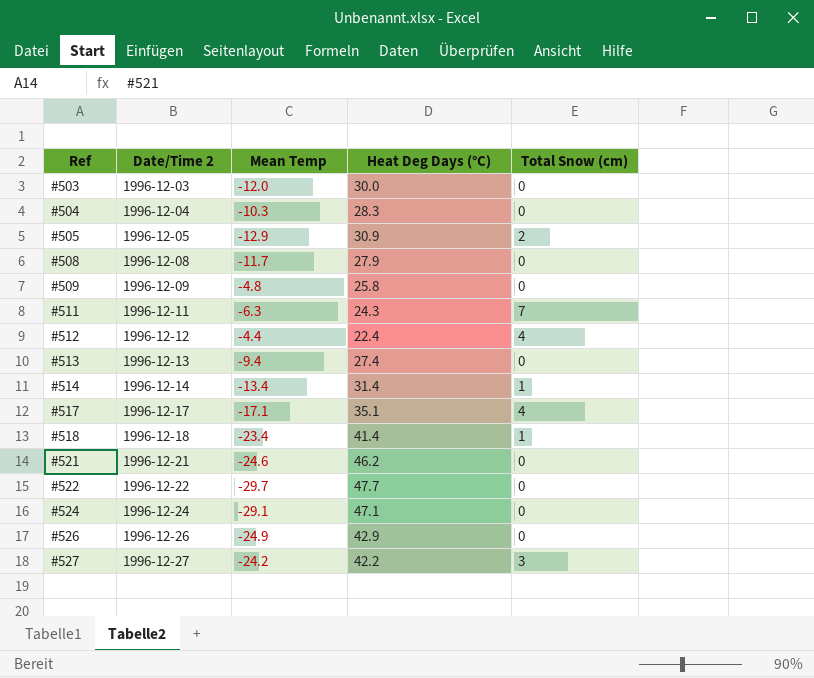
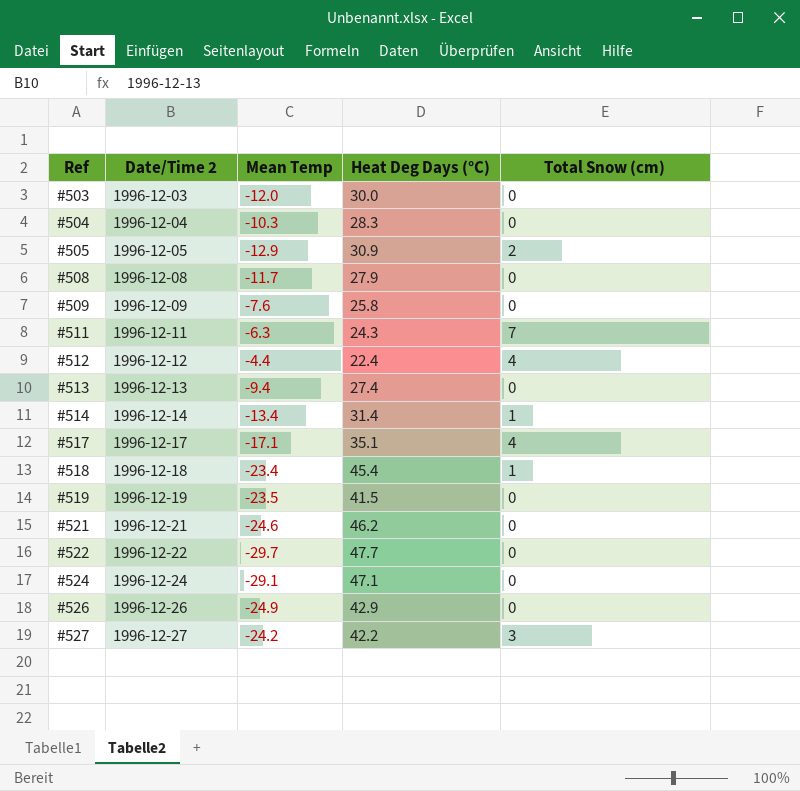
#509 | Mean Temp: -4.8 -> -7.6
#518 | Heat Deg Days (°C): 41.4 -> 45.4
row #519: none -> 1996-12-19 | -23.5 | 41.5 | 0

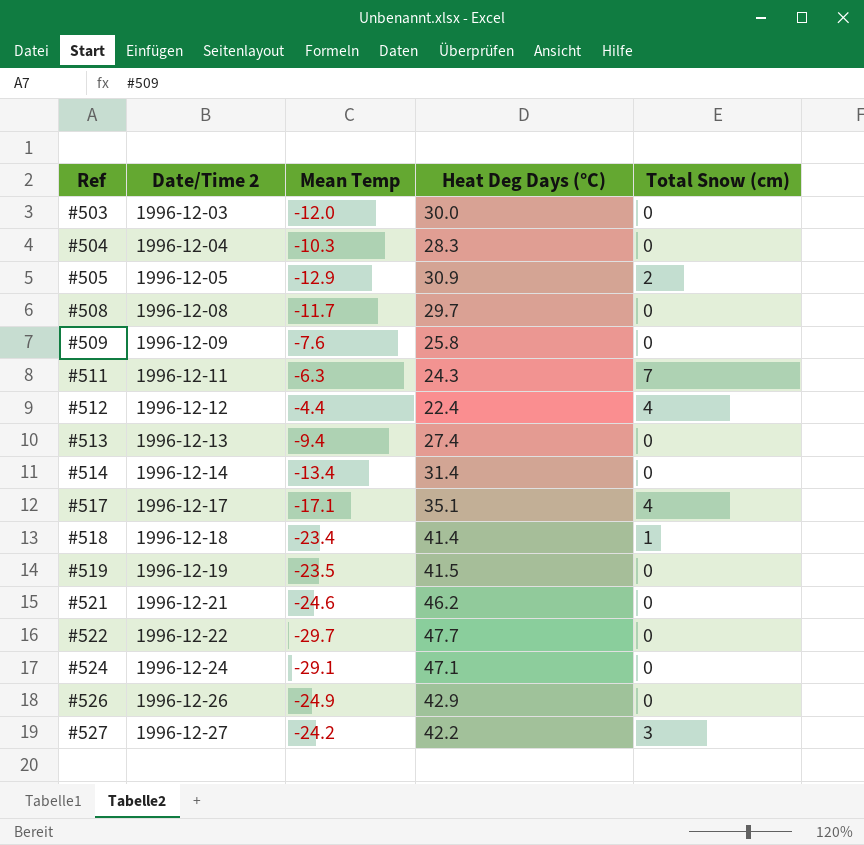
#508 | Heat Deg Days (°C): 27.9 -> 29.7
#514 | Total Snow (cm): 1 -> 0
#518 | Heat Deg Days (°C): 45.4 -> 41.4

